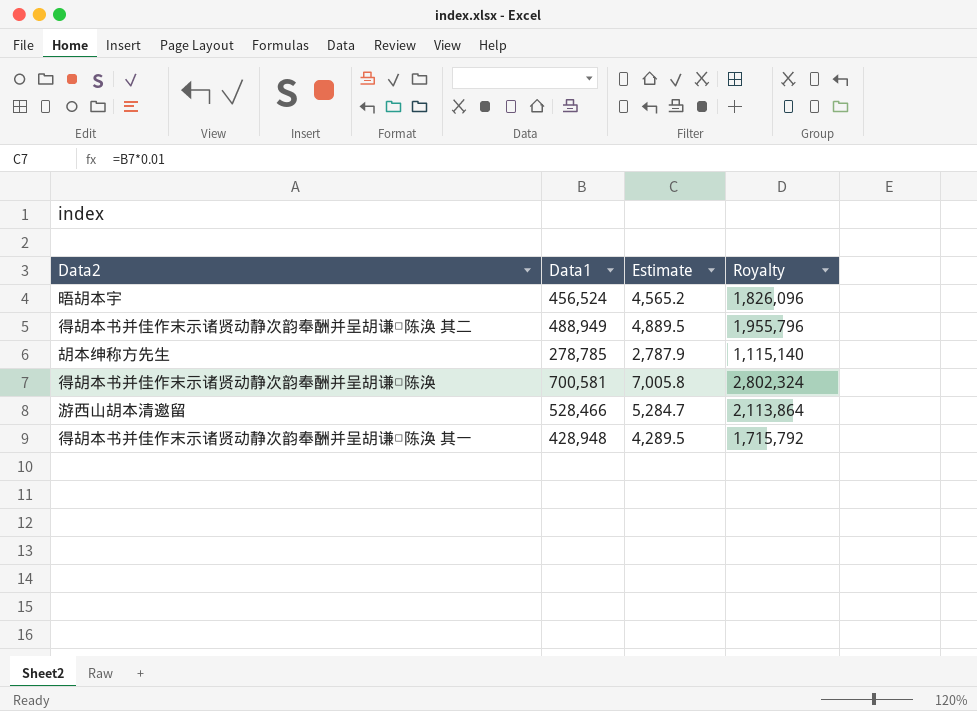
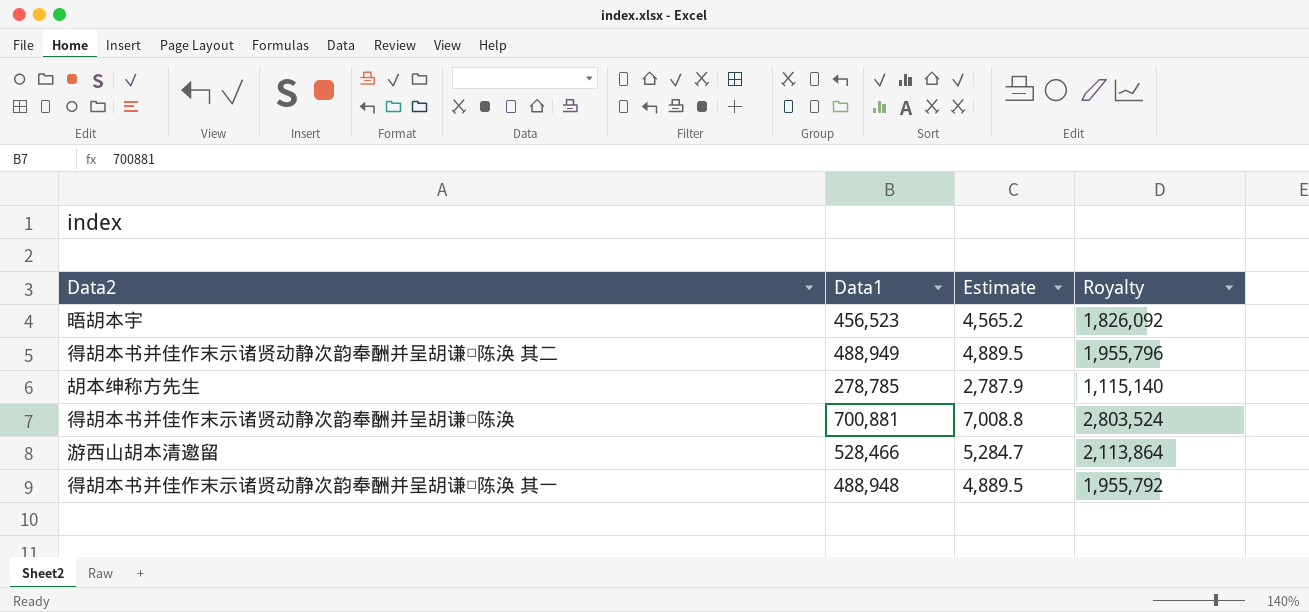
晤胡本宇 | Data1: 456,524 -> 456,523
晤胡本宇 | Royalty: 1,826,096 -> 1,826,092
得胡本书并佳作末示诸贤动静次韵奉酬并呈胡谦□陈涣 | Data1: 700,581 -> 700,881
得胡本书并佳作末示诸贤动静次韵奉酬并呈胡谦□陈涣 | Estimate: 7,005.8 -> 7,008.8
得胡本书并佳作末示诸贤动静次韵奉酬并呈胡谦□陈涣 | Royalty: 2,802,324 -> 2,803,524
得胡本书并佳作末示诸贤动静次韵奉酬并呈胡谦□陈涣 其一 | Data1: 428,948 -> 488,948
得胡本书并佳作末示诸贤动静次韵奉酬并呈胡谦□陈涣 其一 | Estimate: 4,289.5 -> 4,889.5
得胡本书并佳作末示诸贤动静次韵奉酬并呈胡谦□陈涣 其一 | Royalty: 1,715,792 -> 1,955,792

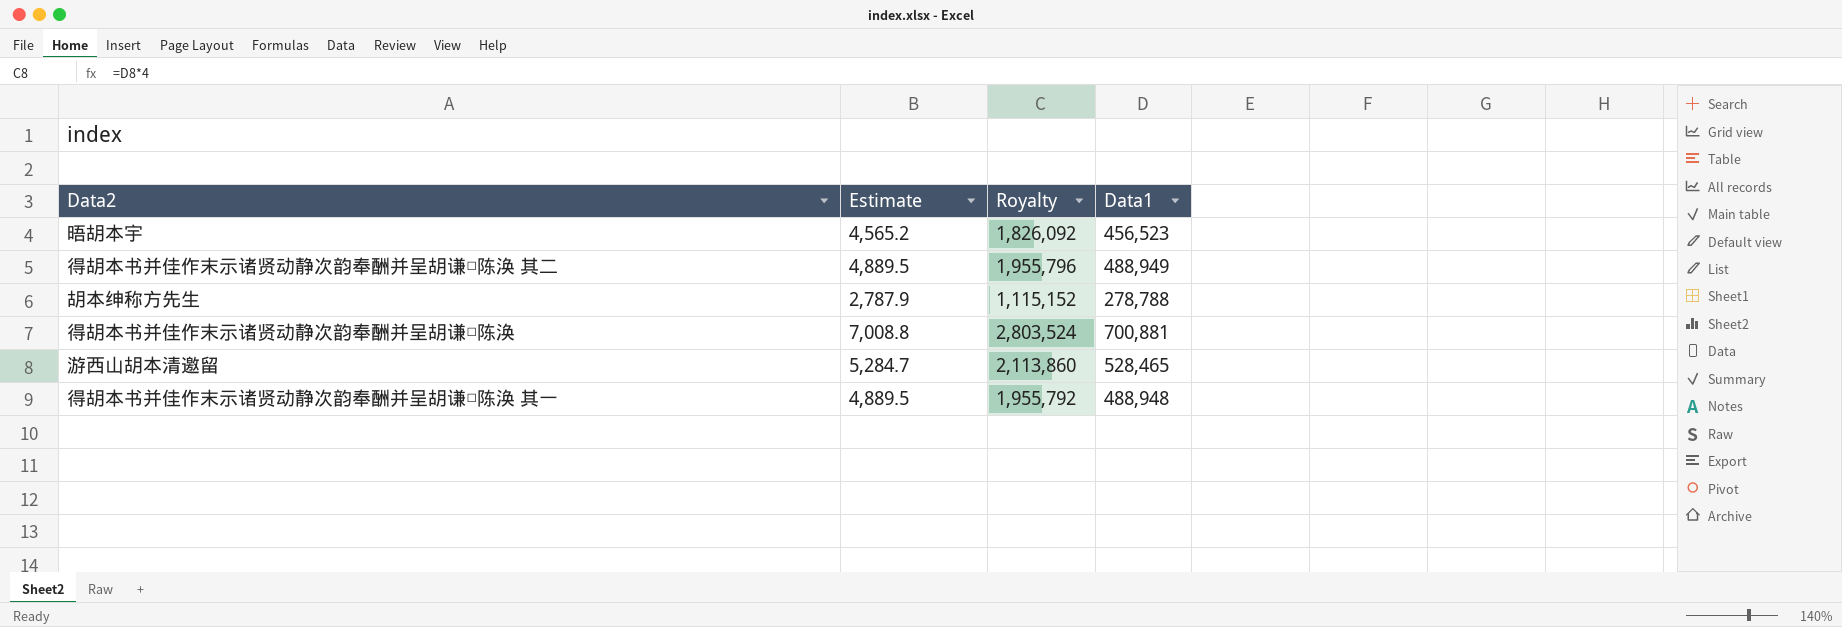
column Data1 | position: 2 -> 4
胡本绅称方先生 | Royalty: 1,115,140 -> 1,115,152
胡本绅称方先生 | Data1: 278,785 -> 278,788
游西山胡本清邀留 | Royalty: 2,113,864 -> 2,113,860
游西山胡本清邀留 | Data1: 528,466 -> 528,465

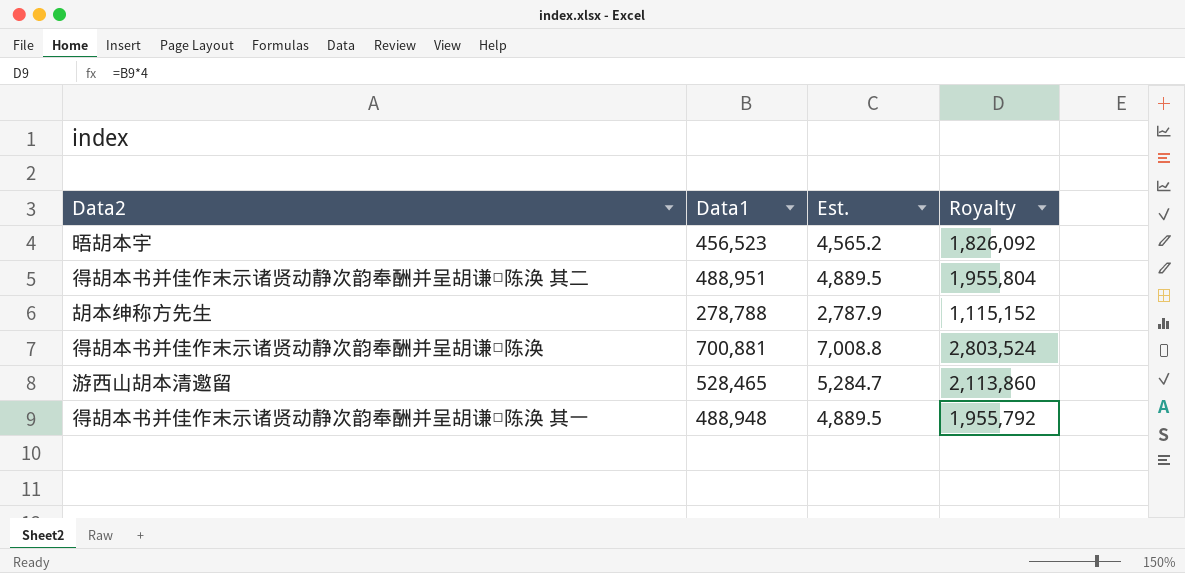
column Data1 | position: 4 -> 2
column name: Estimate -> Est.
得胡本书并佳作末示诸贤动静次韵奉酬并呈胡谦□陈涣 其二 | Data1: 488,949 -> 488,951
得胡本书并佳作末示诸贤动静次韵奉酬并呈胡谦□陈涣 其二 | Royalty: 1,955,796 -> 1,955,804

